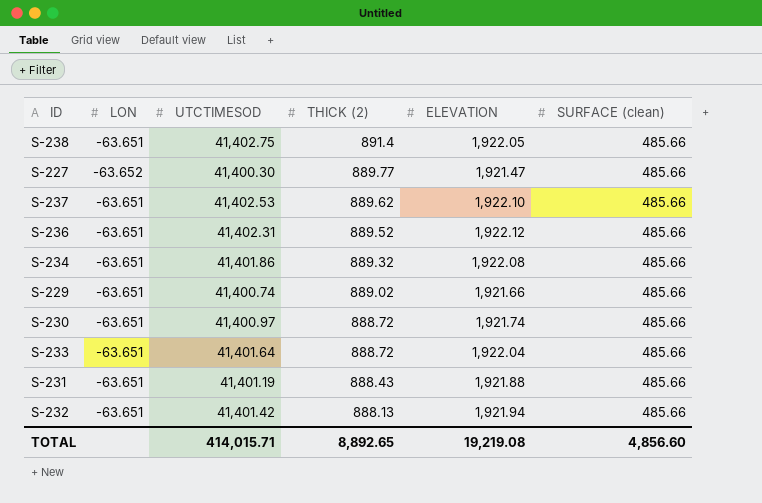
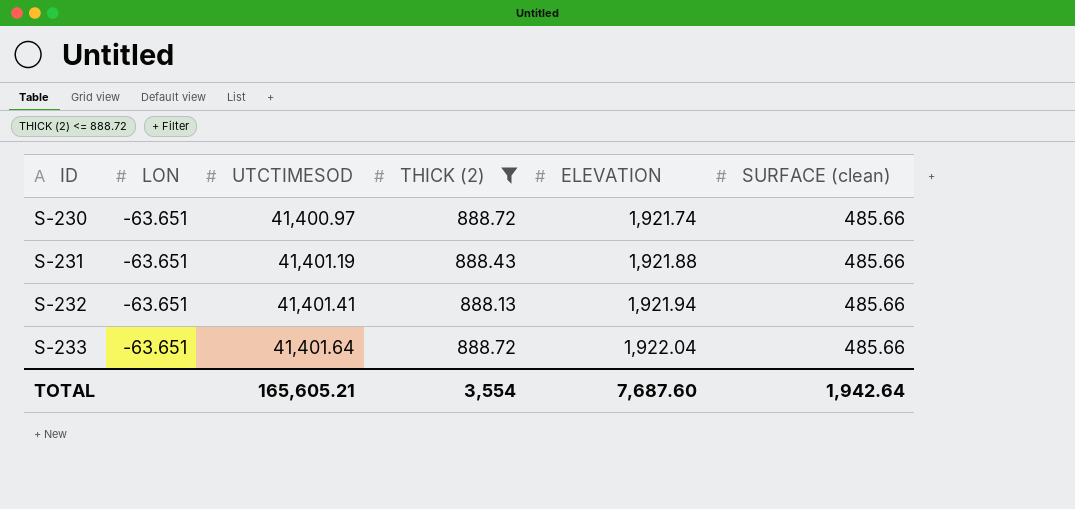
filter: none -> THICK (2) <= 888.72
row order: THICK (2) descending -> ID ascending
S-232 | UTCTIMESOD: 41,401.42 -> 41,401.41
TOTAL | UTCTIMESOD: 414,015.71 -> 165,605.21
TOTAL | THICK (2): 8,892.65 -> 3,554
TOTAL | ELEVATION: 19,219.08 -> 7,687.60
TOTAL | SURFACE (clean): 4,856.60 -> 1,942.64

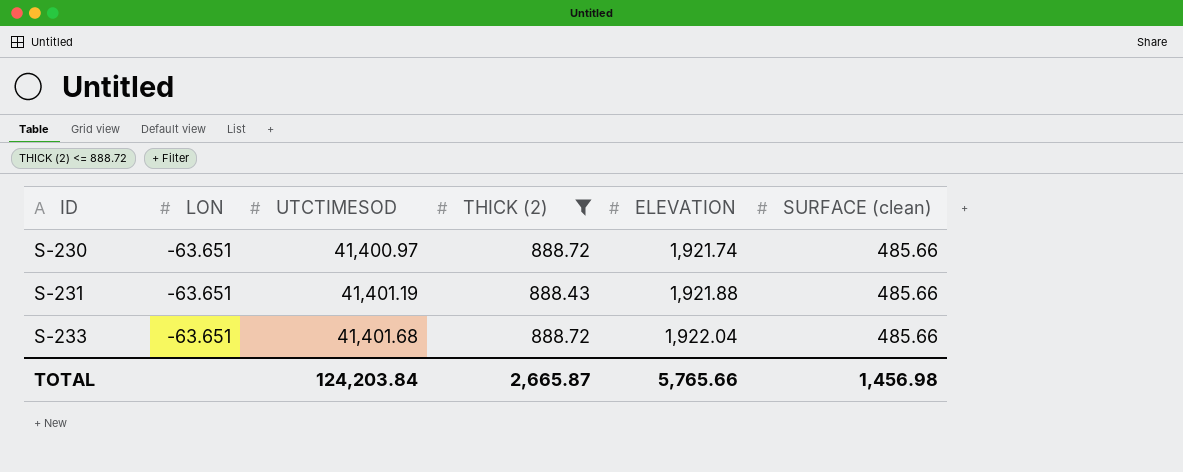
row S-232: -63.651 | 41,401.41 | 888.13 | 1,921.94 | 485.66 -> none
S-233 | UTCTIMESOD: 41,401.64 -> 41,401.68
TOTAL | UTCTIMESOD: 165,605.21 -> 124,203.84
TOTAL | THICK (2): 3,554 -> 2,665.87
TOTAL | ELEVATION: 7,687.60 -> 5,765.66
TOTAL | SURFACE (clean): 1,942.64 -> 1,456.98

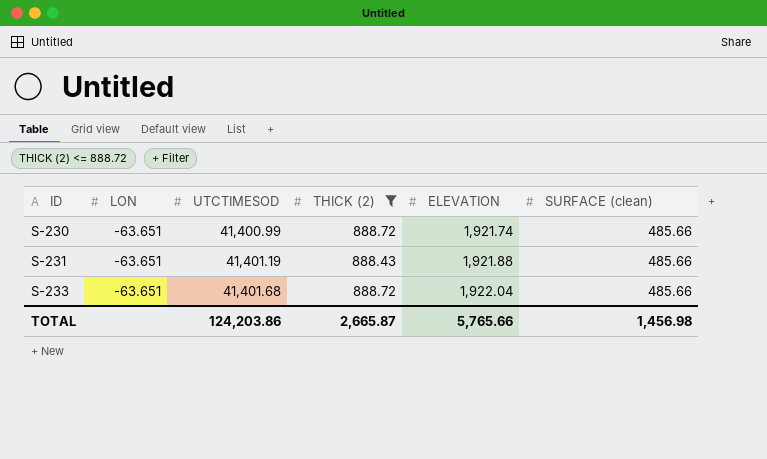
S-230 | UTCTIMESOD: 41,400.97 -> 41,400.99
TOTAL | UTCTIMESOD: 124,203.84 -> 124,203.86

